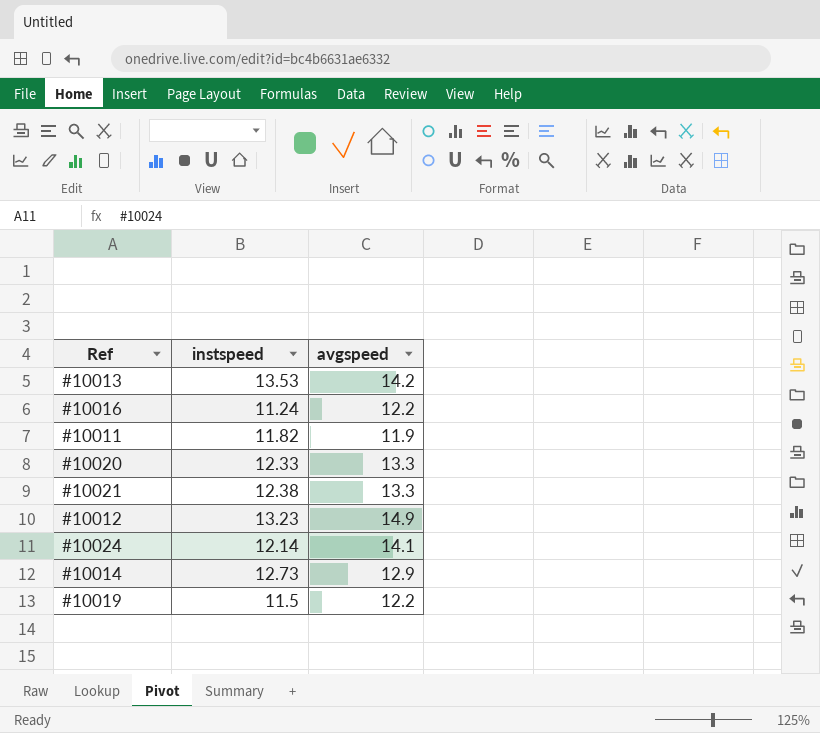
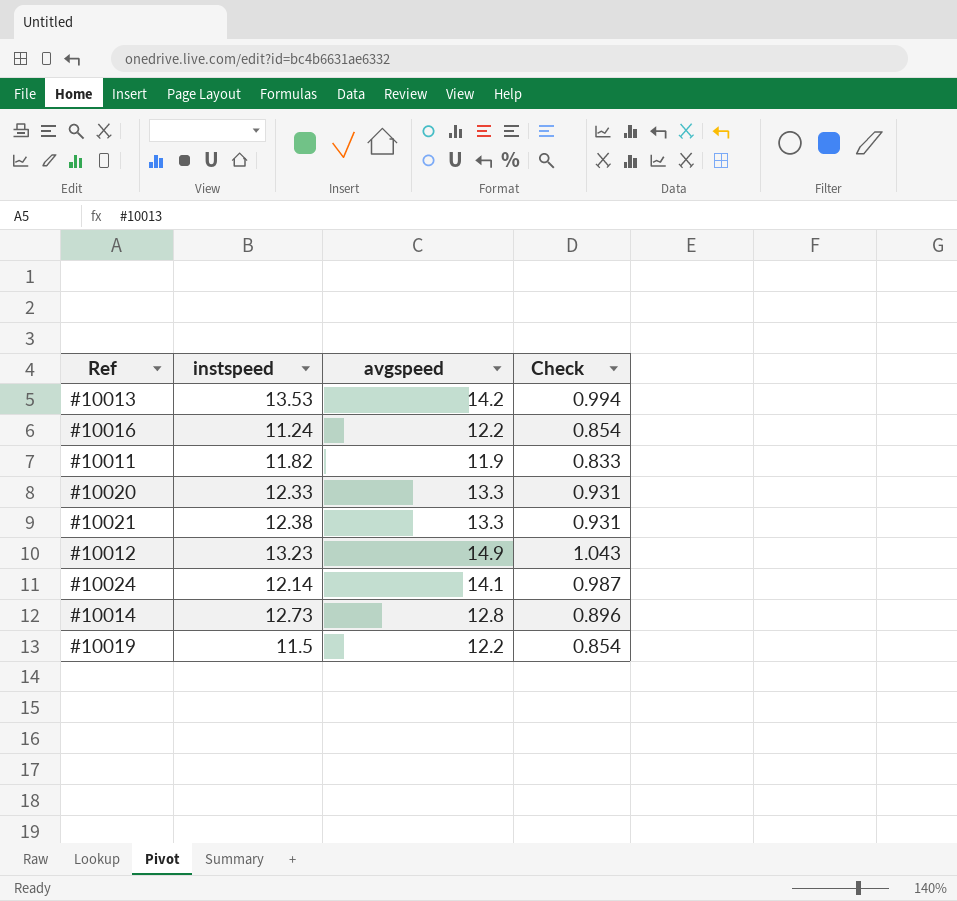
column Check | formula: none -> [avgspeed] * 0.07
#10014 | avgspeed: 12.9 -> 12.8

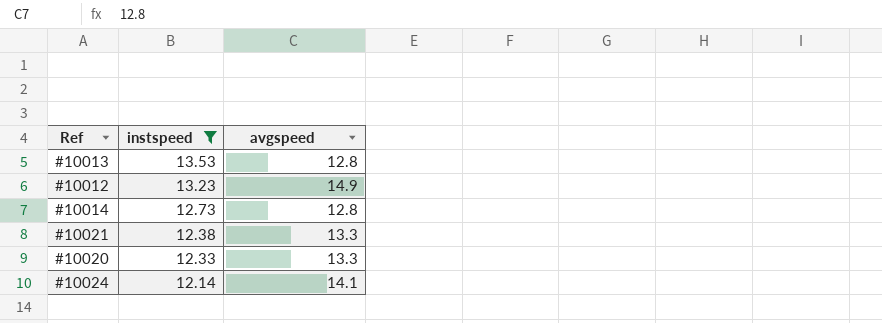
filter: none -> instspeed >= 12.14
row order: none -> instspeed descending
column Check | formula: [avgspeed] * 0.07 -> none
#10013 | avgspeed: 14.2 -> 12.8

